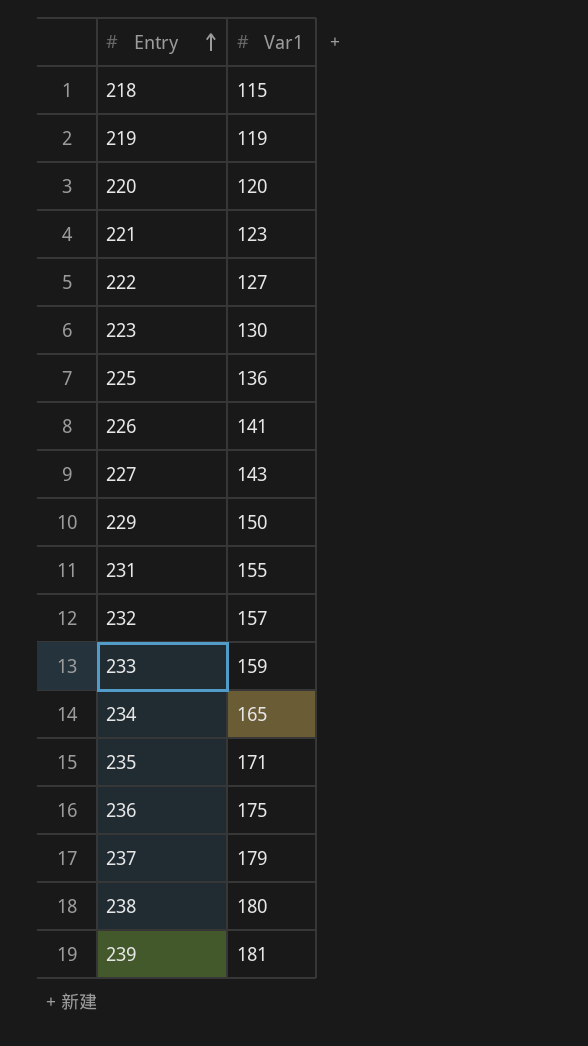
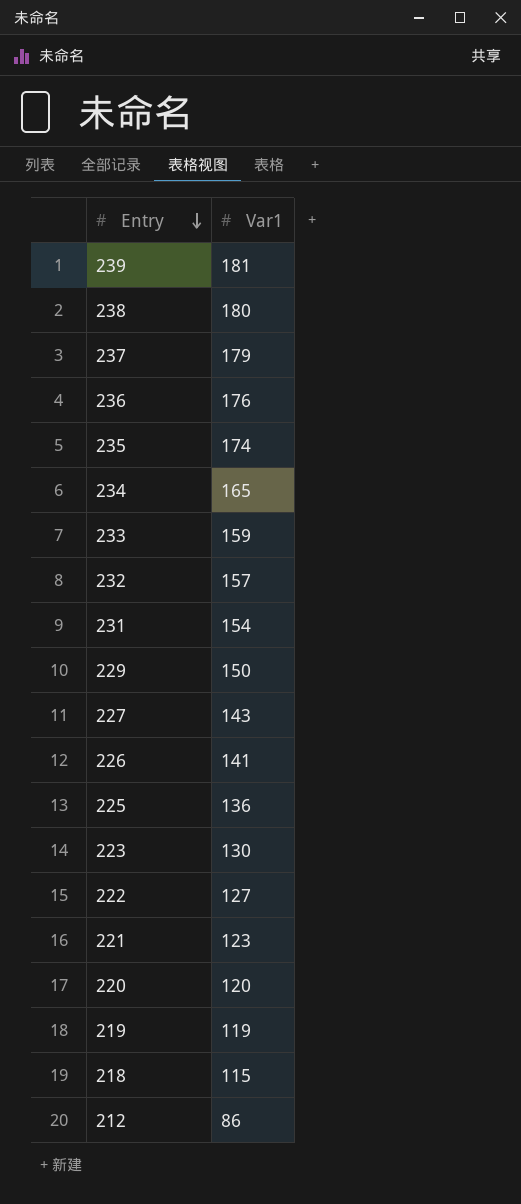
row order: Entry ascending -> Entry descending
236 | Var1: 175 -> 176
235 | Var1: 171 -> 174
231 | Var1: 155 -> 154
row 212: none -> 86

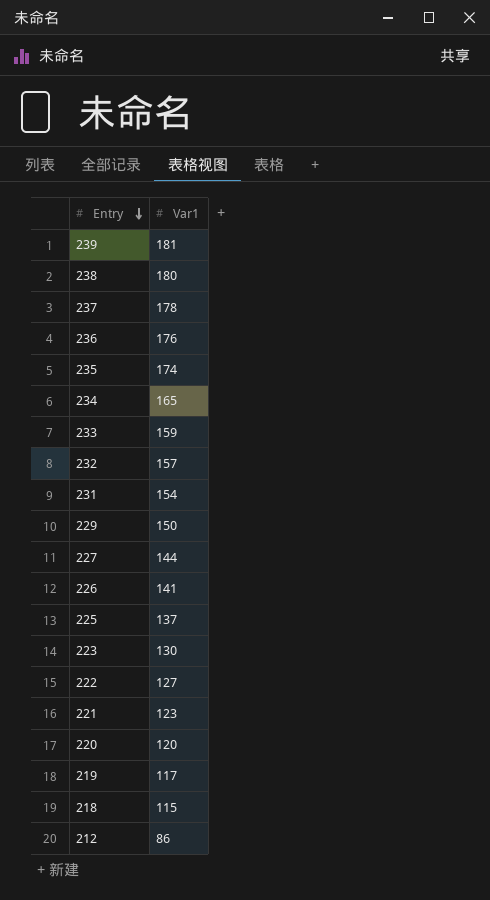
237 | Var1: 179 -> 178
227 | Var1: 143 -> 144
225 | Var1: 136 -> 137
219 | Var1: 119 -> 117

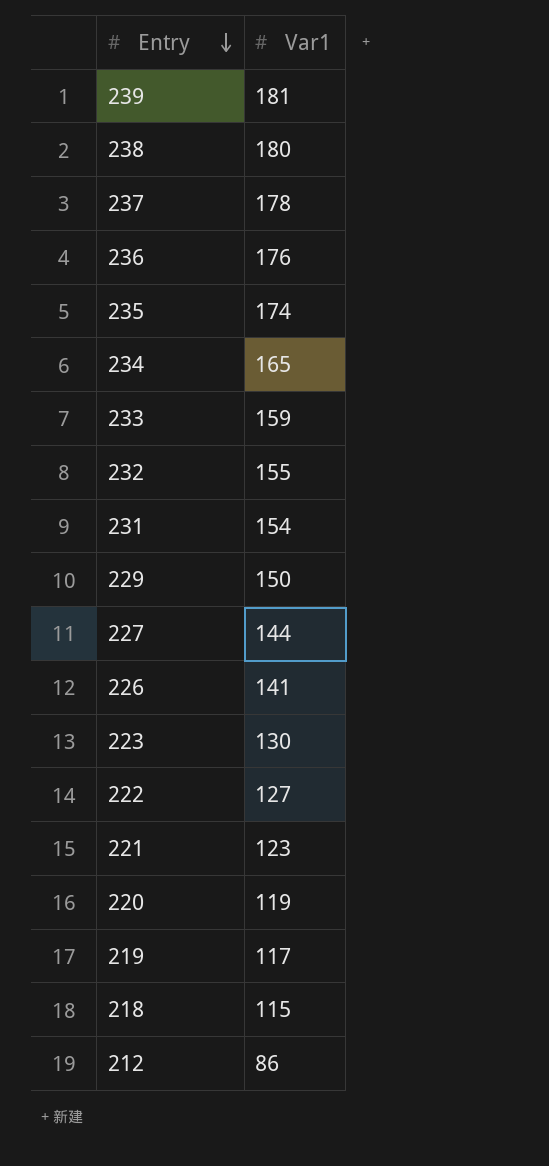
row 225: 137 -> none
232 | Var1: 157 -> 155
220 | Var1: 120 -> 119

